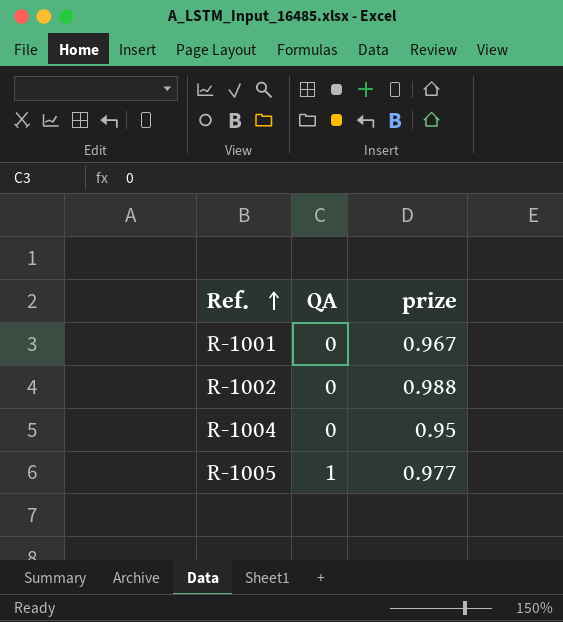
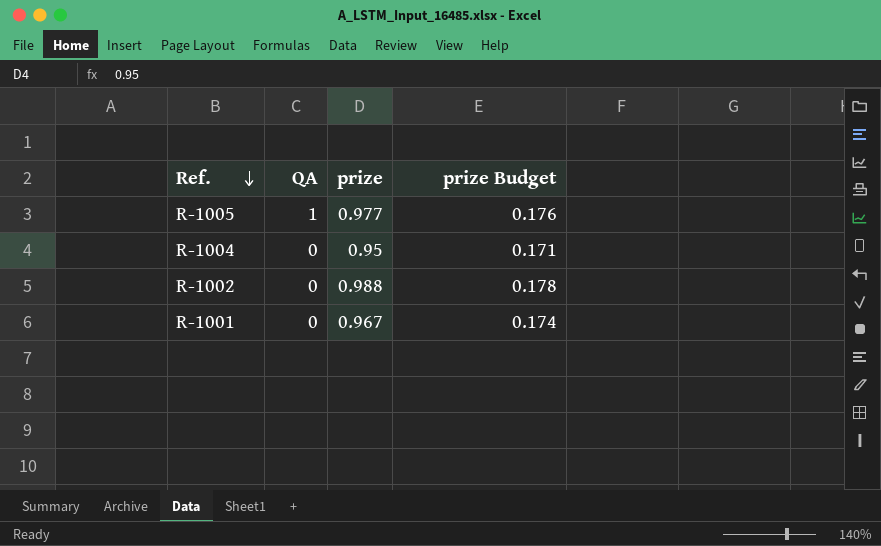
row order: Ref. ascending -> Ref. descending
column prize Budget | formula: none -> [prize] * 0.18

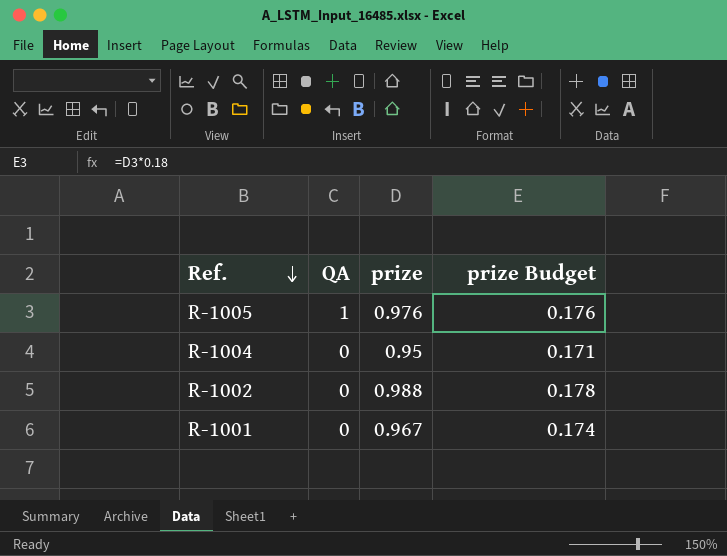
R-1005 | prize: 0.977 -> 0.976

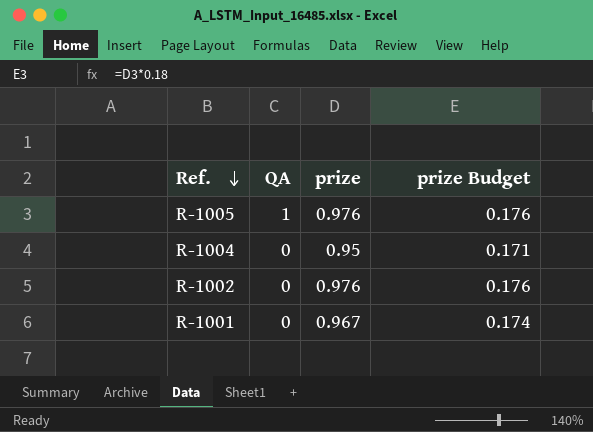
R-1002 | prize: 0.988 -> 0.976
R-1002 | prize Budget: 0.178 -> 0.176

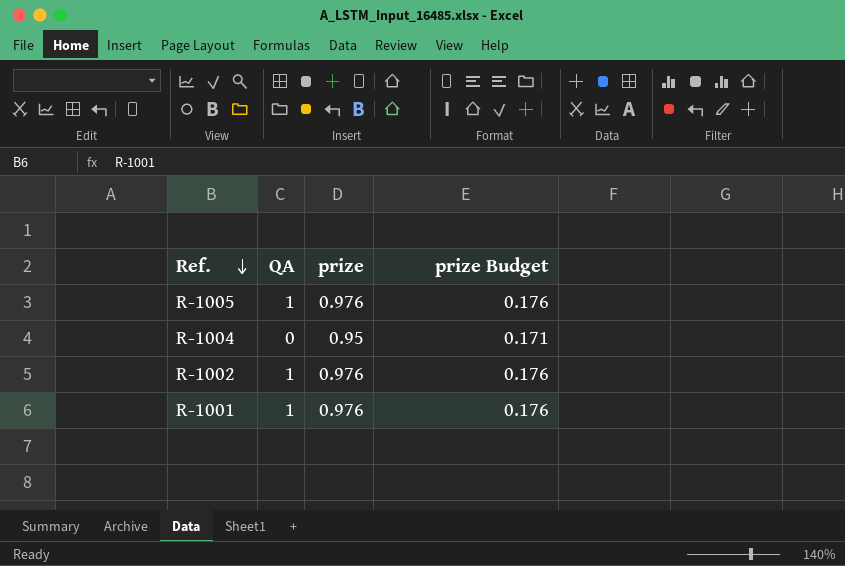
R-1002 | QA: 0 -> 1
R-1001 | QA: 0 -> 1
R-1001 | prize: 0.967 -> 0.976
R-1001 | prize Budget: 0.174 -> 0.176

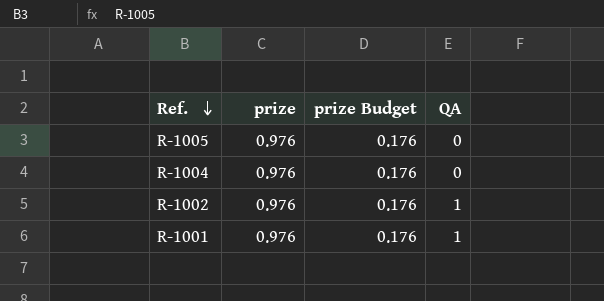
column QA | position: 2 -> 4
R-1005 | QA: 1 -> 0
R-1004 | prize: 0.95 -> 0.976
R-1004 | prize Budget: 0.171 -> 0.176

